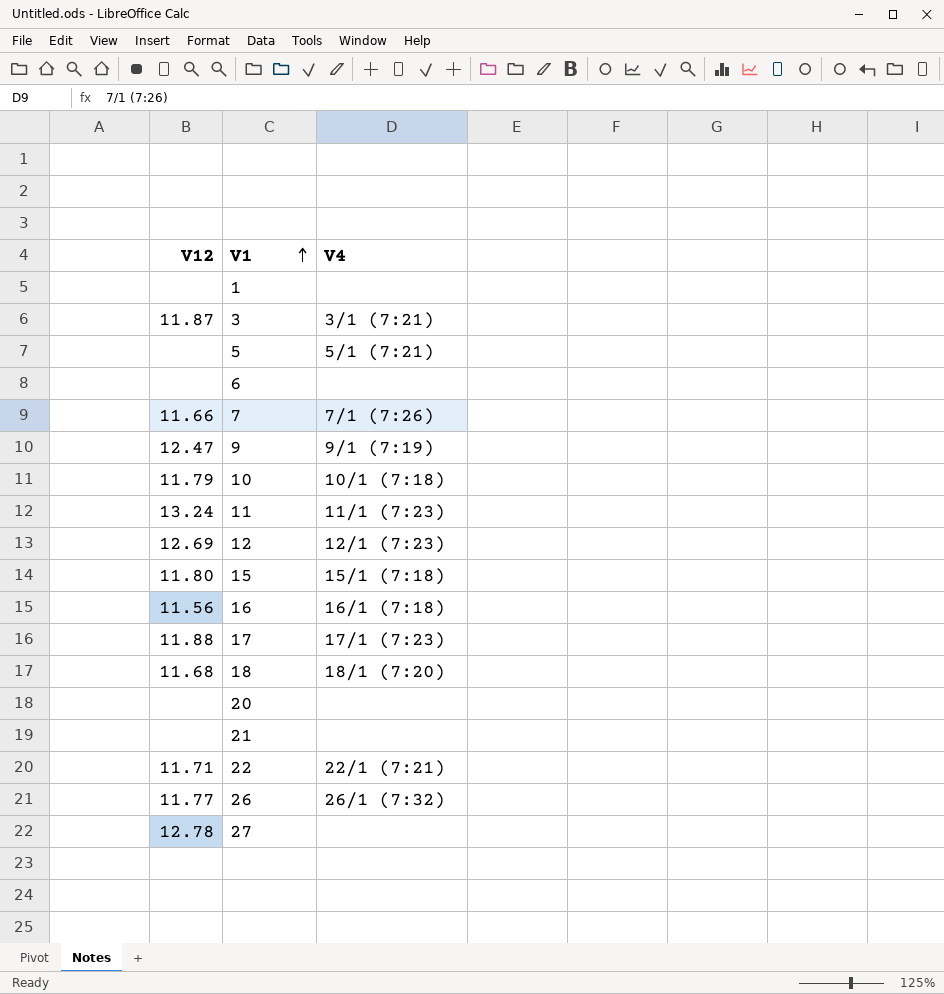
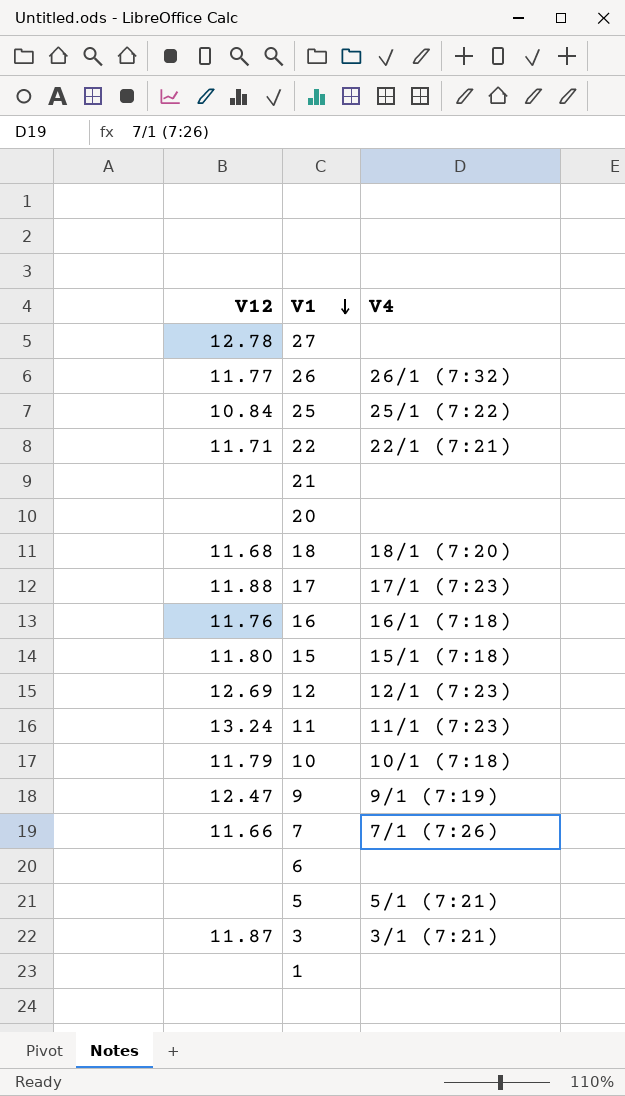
row order: V1 ascending -> V1 descending
row 25: none -> 10.84 | 25/1 (7:22)
16 | V12: 11.56 -> 11.76

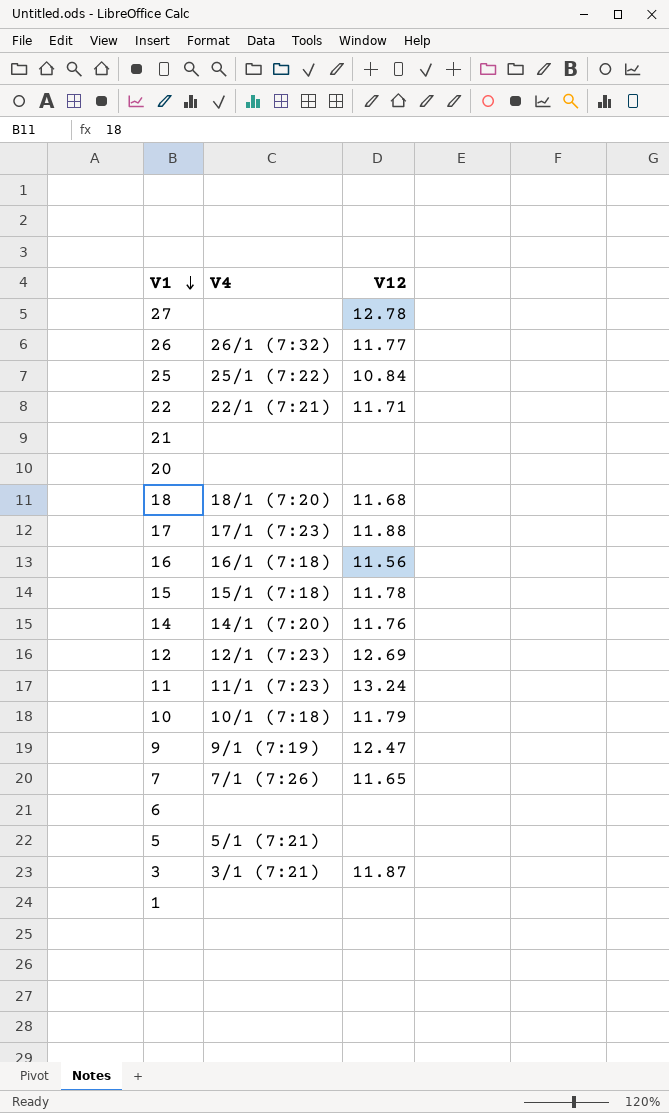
column V12 | position: 1 -> 3
16 | V12: 11.76 -> 11.56
15 | V12: 11.80 -> 11.78
row 14: none -> 14/1 (7:20) | 11.76
7 | V12: 11.66 -> 11.65

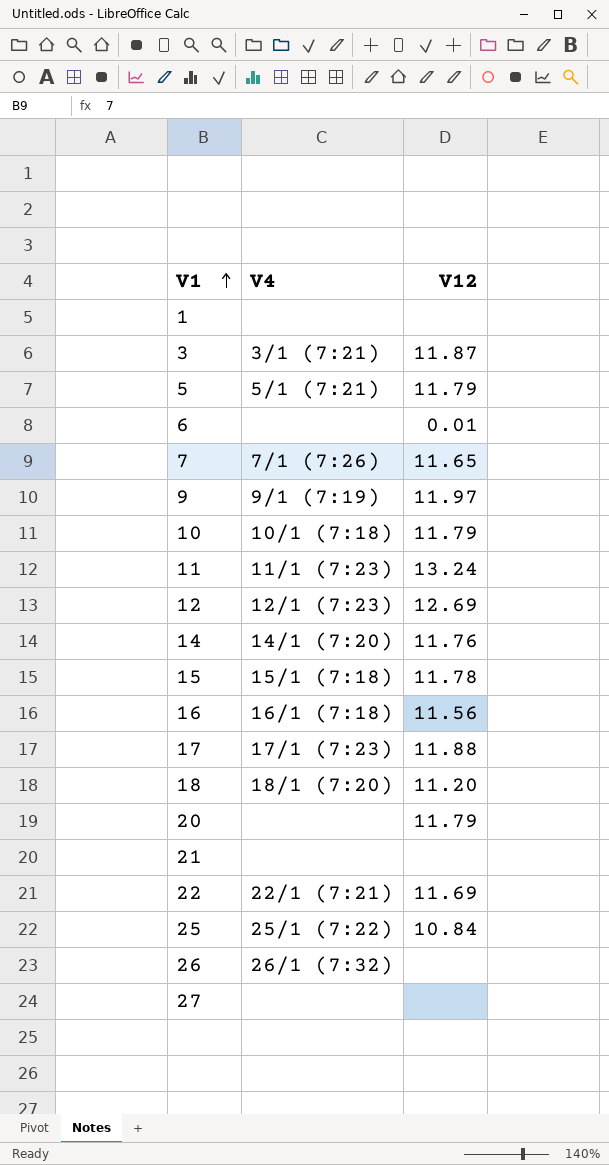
row order: V1 descending -> V1 ascending
5 | V12: none -> 11.79
6 | V12: none -> 0.01
9 | V12: 12.47 -> 11.97
18 | V12: 11.68 -> 11.20
20 | V12: none -> 11.79
22 | V12: 11.71 -> 11.69
26 | V12: 11.77 -> none
27 | V12: 12.78 -> none

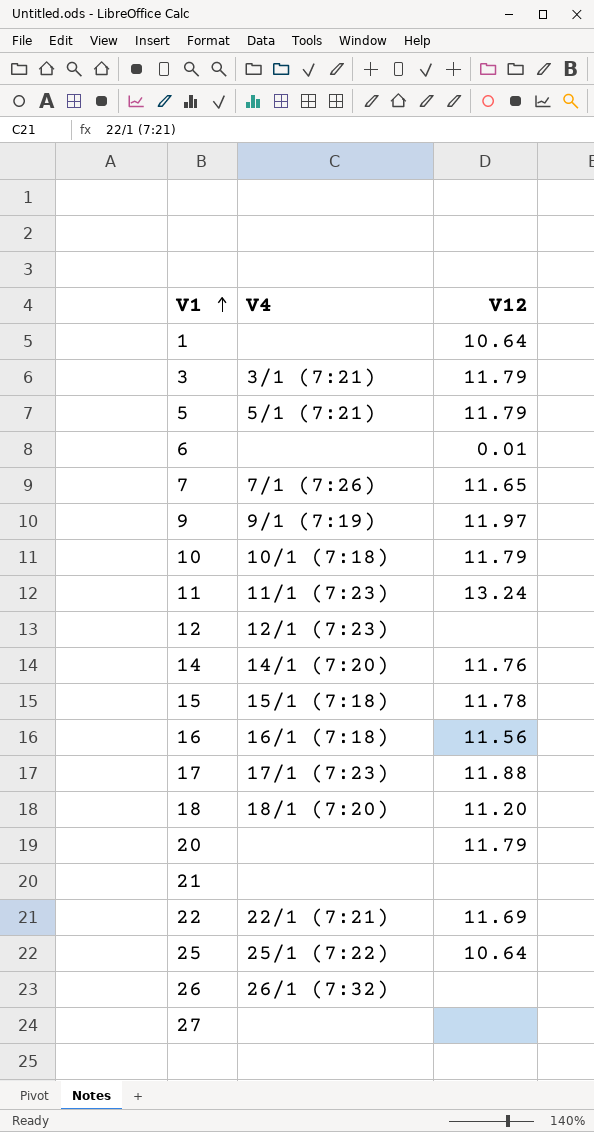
1 | V12: none -> 10.64
3 | V12: 11.87 -> 11.79
12 | V12: 12.69 -> none
25 | V12: 10.84 -> 10.64

